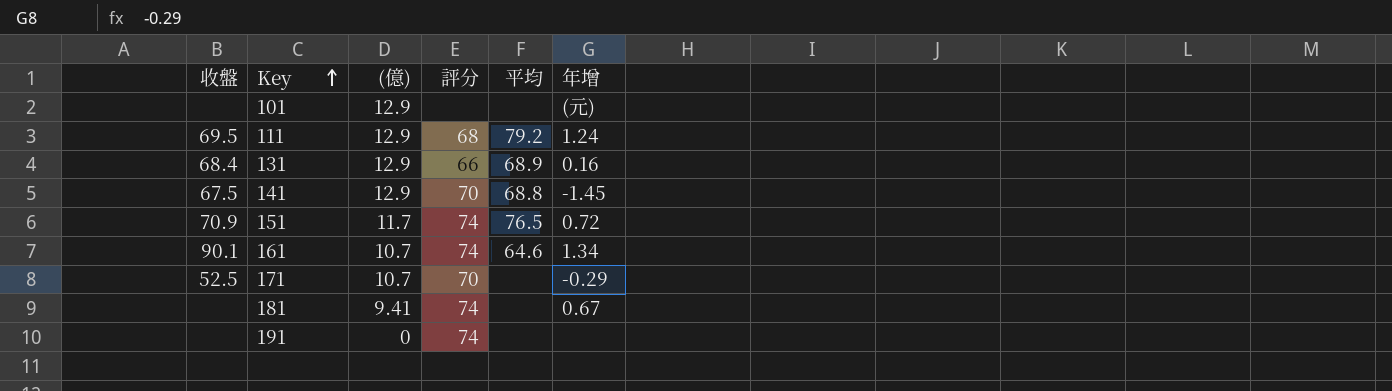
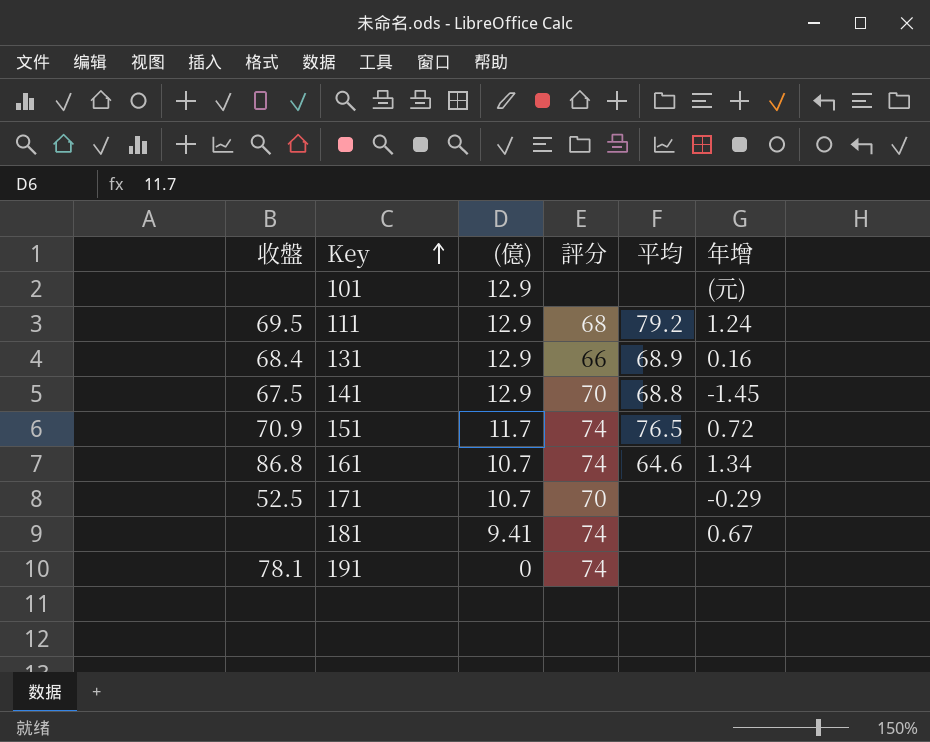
161 | 收盤: 90.1 -> 86.8
191 | 收盤: none -> 78.1

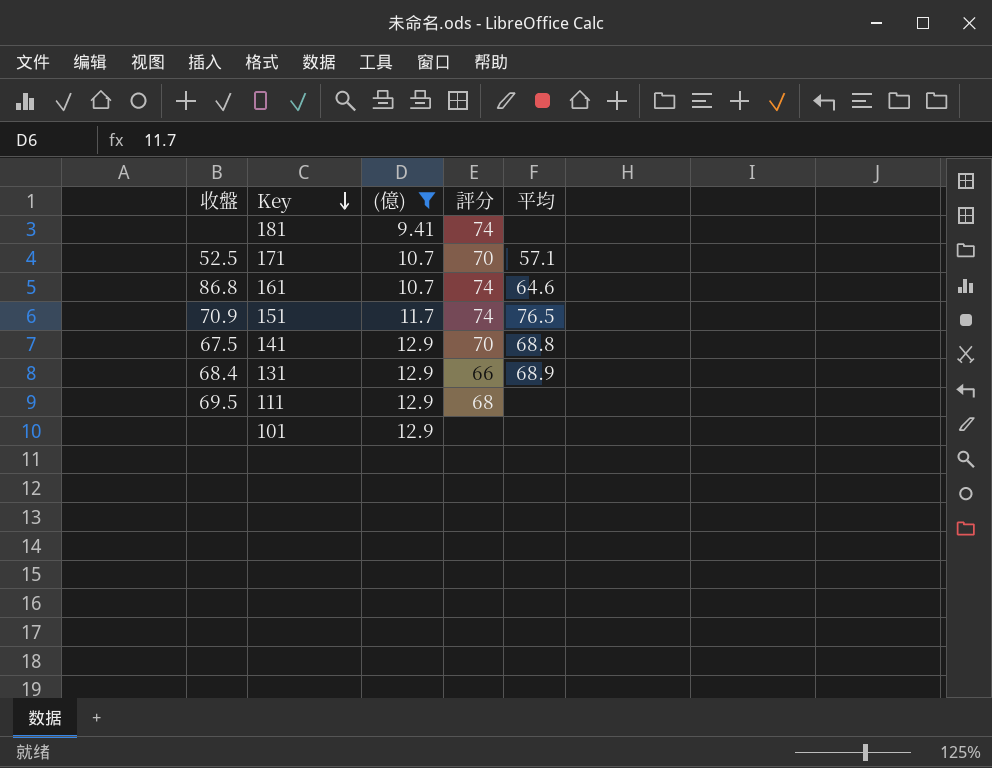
filter: none -> (億) != 0
row order: Key ascending -> Key descending
column 年增 | position: 6 -> none
171 | 平均: none -> 57.1
111 | 平均: 79.2 -> none

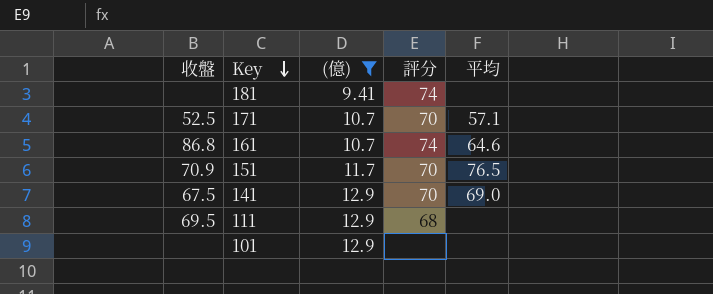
row 131: 68.4 | 12.9 | 66 | 68.9 -> none
151 | 評分: 74 -> 70
141 | 平均: 68.8 -> 69.0

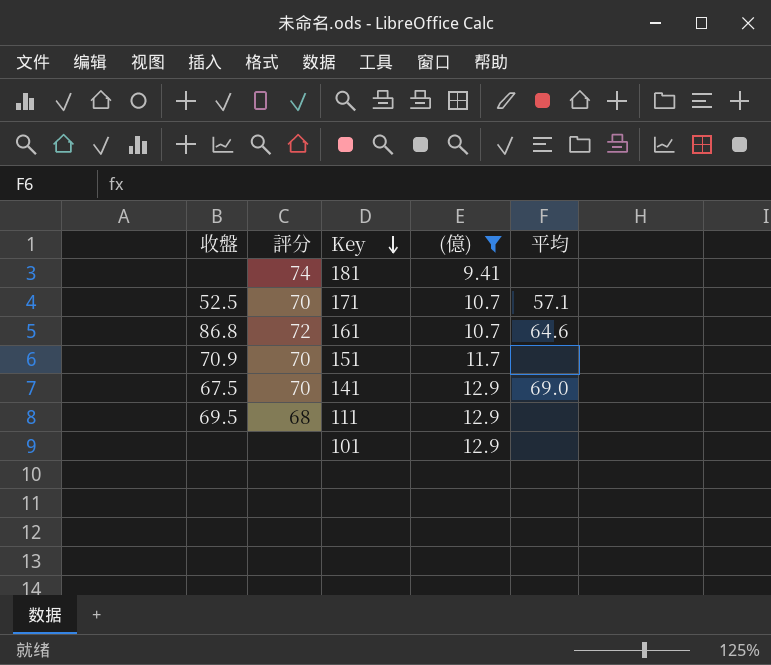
column 評分 | position: 4 -> 2
161 | 評分: 74 -> 72
151 | 平均: 76.5 -> none

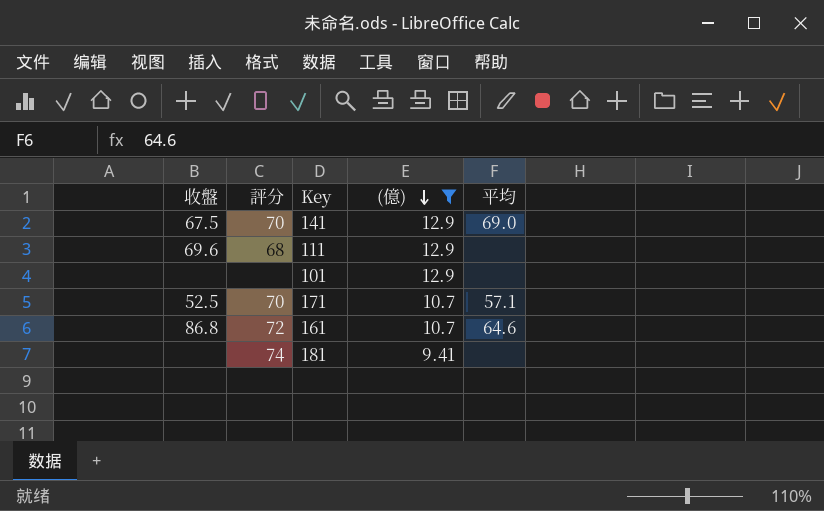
row order: Key descending -> (億) descending
row 151: 70.9 | 70 | 11.7 | none -> none
111 | 收盤: 69.5 -> 69.6

